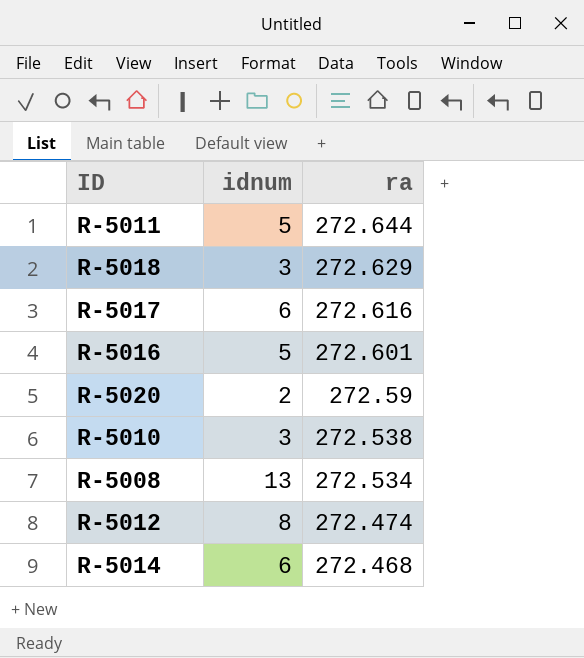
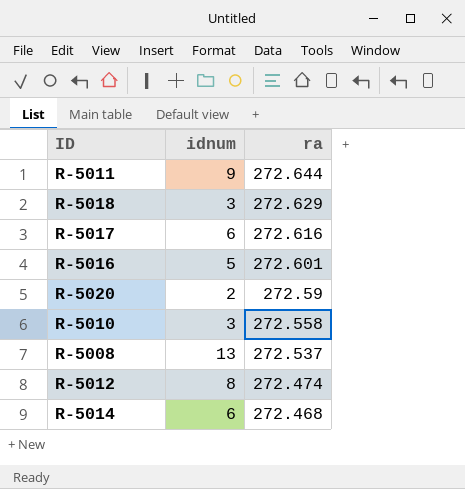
R-5011 | idnum: 5 -> 9
R-5010 | ra: 272.538 -> 272.558
R-5008 | ra: 272.534 -> 272.537

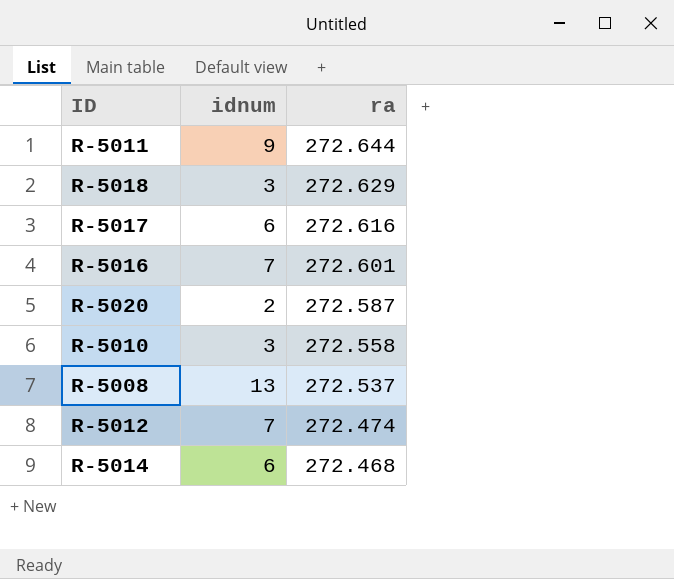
R-5016 | idnum: 5 -> 7
R-5020 | ra: 272.59 -> 272.587
R-5012 | idnum: 8 -> 7

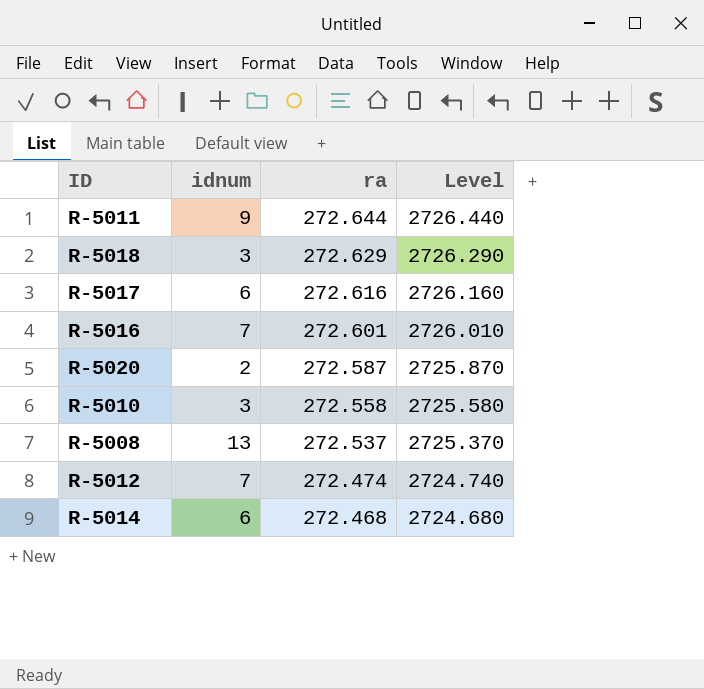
column Level | formula: none -> [ra] * 10

